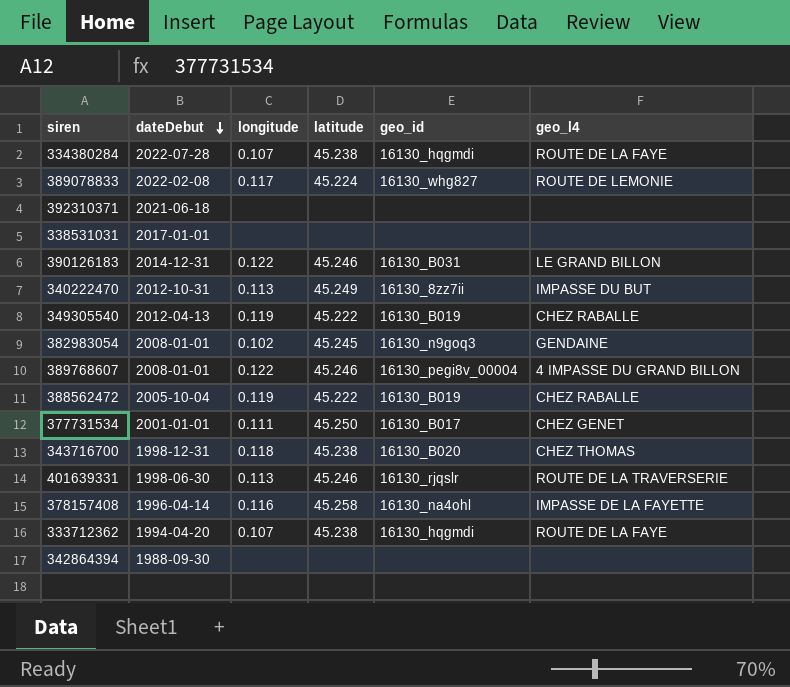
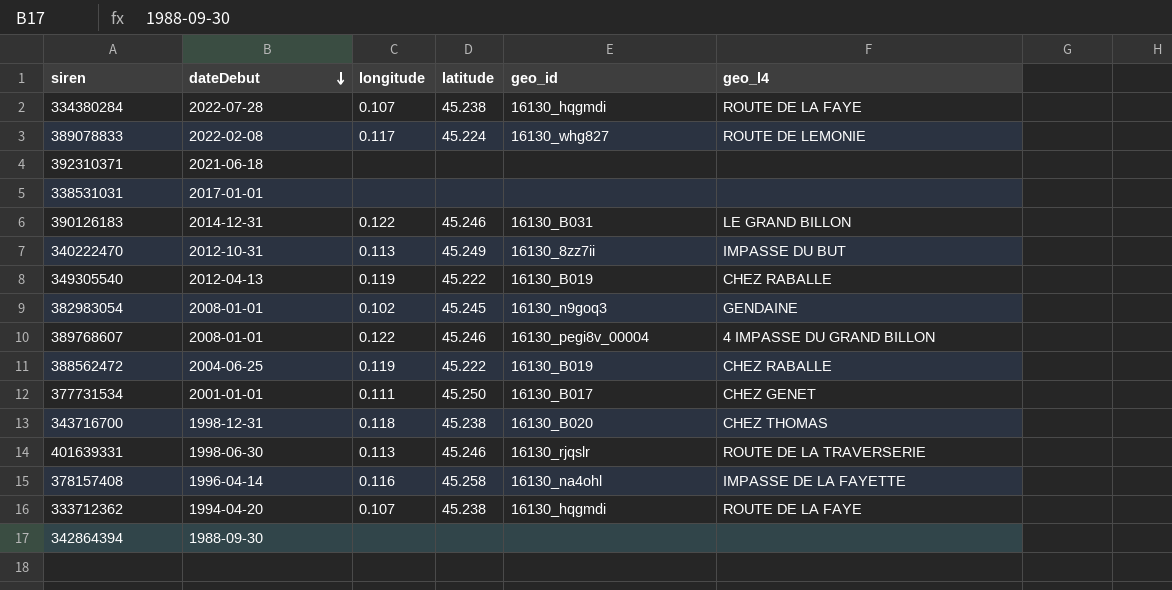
388562472 | dateDebut: 2005-10-04 -> 2004-06-25

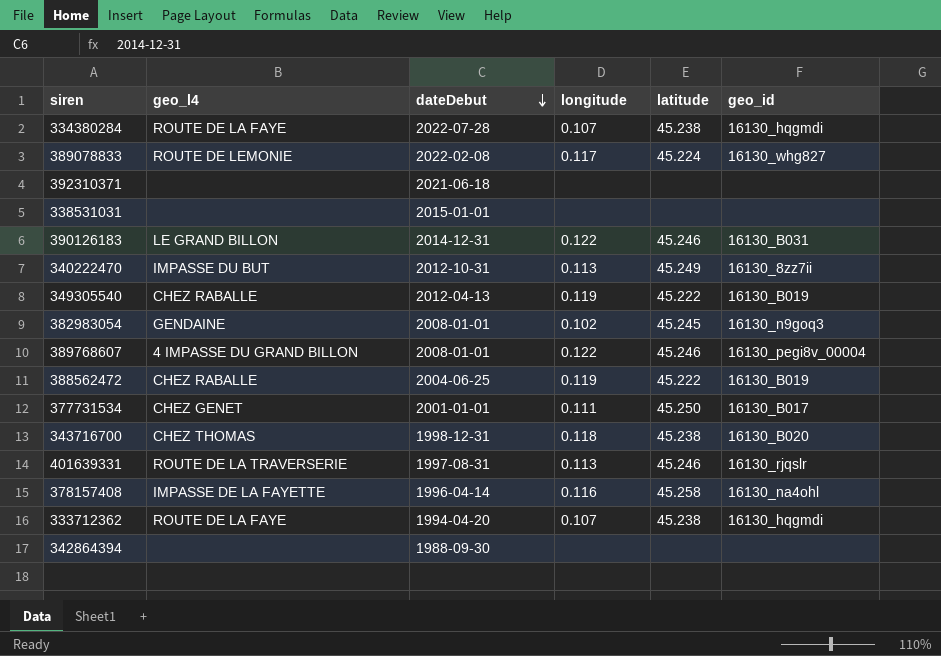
column geo_l4 | position: 6 -> 2
338531031 | dateDebut: 2017-01-01 -> 2015-01-01
401639331 | dateDebut: 1998-06-30 -> 1997-08-31

